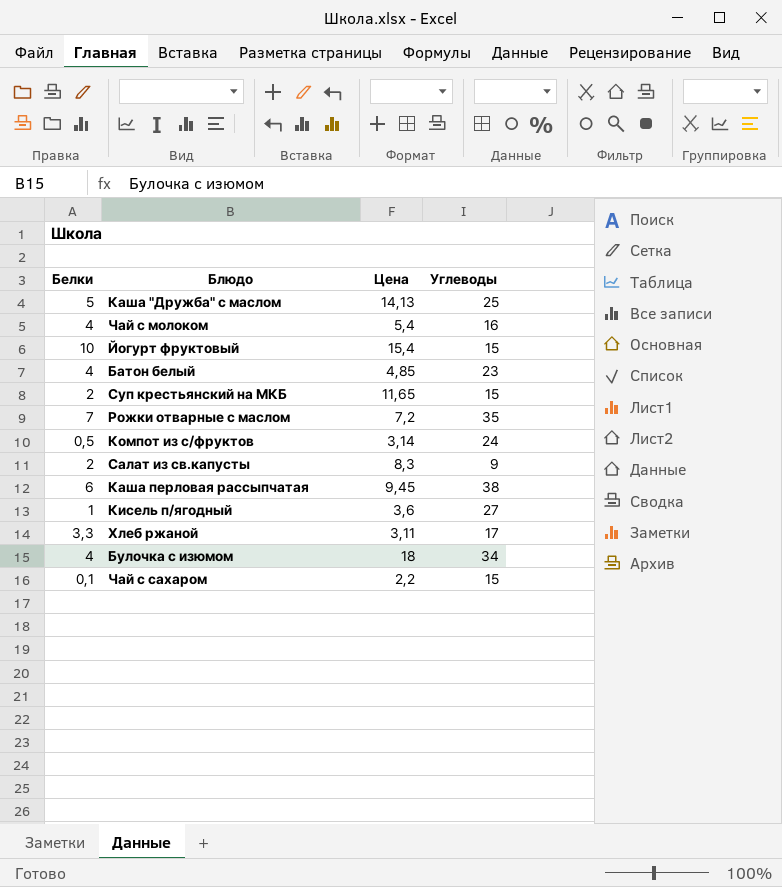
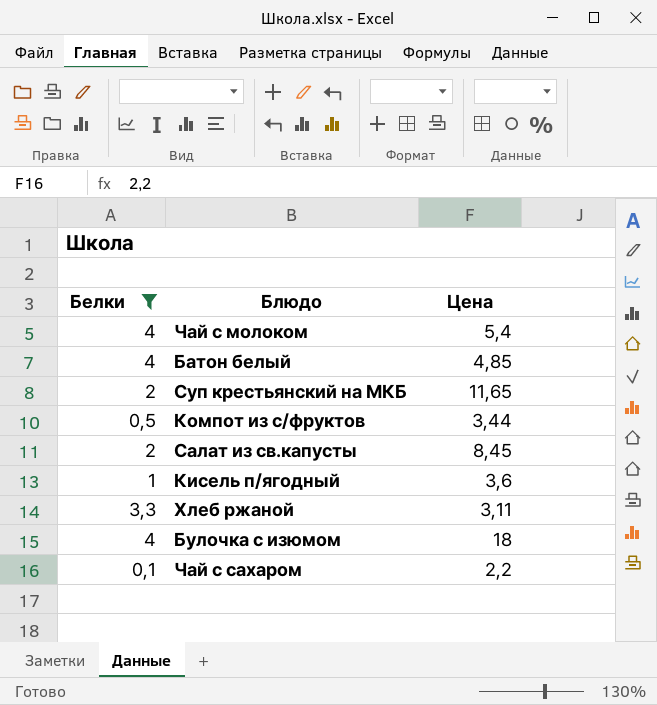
filter: none -> Белки <= 4
column Углеводы | position: 4 -> none
Компот из с/фруктов | Цена: 3,14 -> 3,44
Салат из св.капусты | Цена: 8,3 -> 8,45

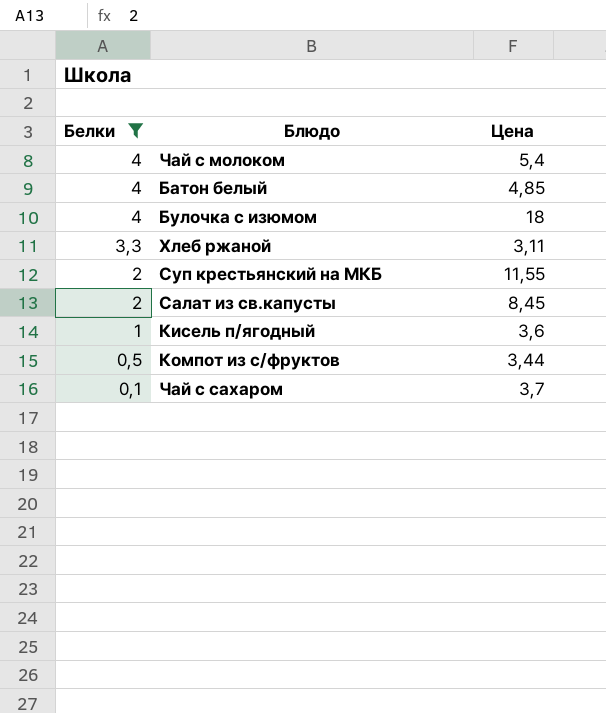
row order: none -> Белки descending
Суп крестьянский на МКБ | Цена: 11,65 -> 11,55
Чай с сахаром | Цена: 2,2 -> 3,7

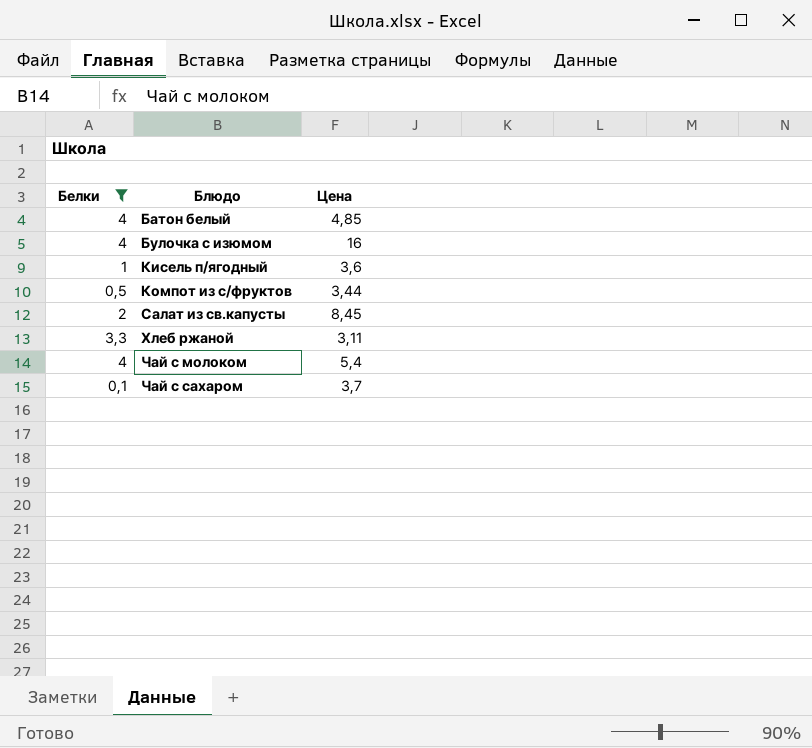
row order: Белки descending -> Блюдо ascending
row Суп крестьянский на МКБ: 2 | 11,55 -> none
Булочка с изюмом | Цена: 18 -> 16

